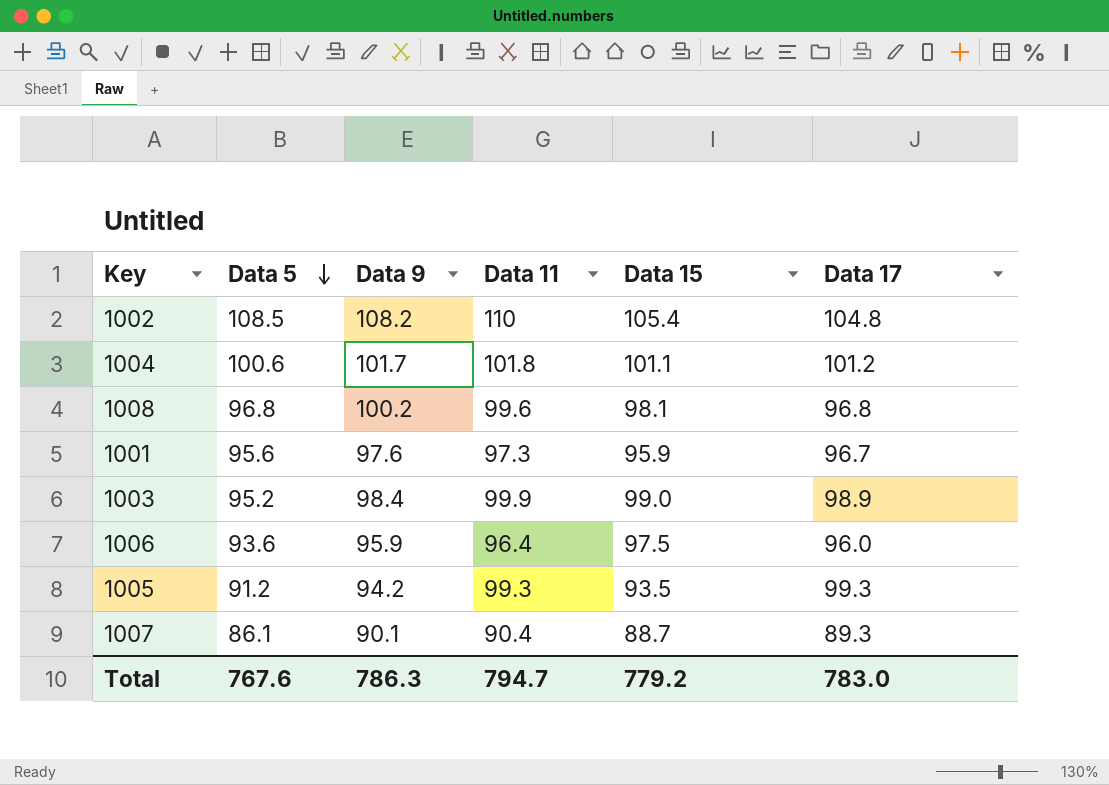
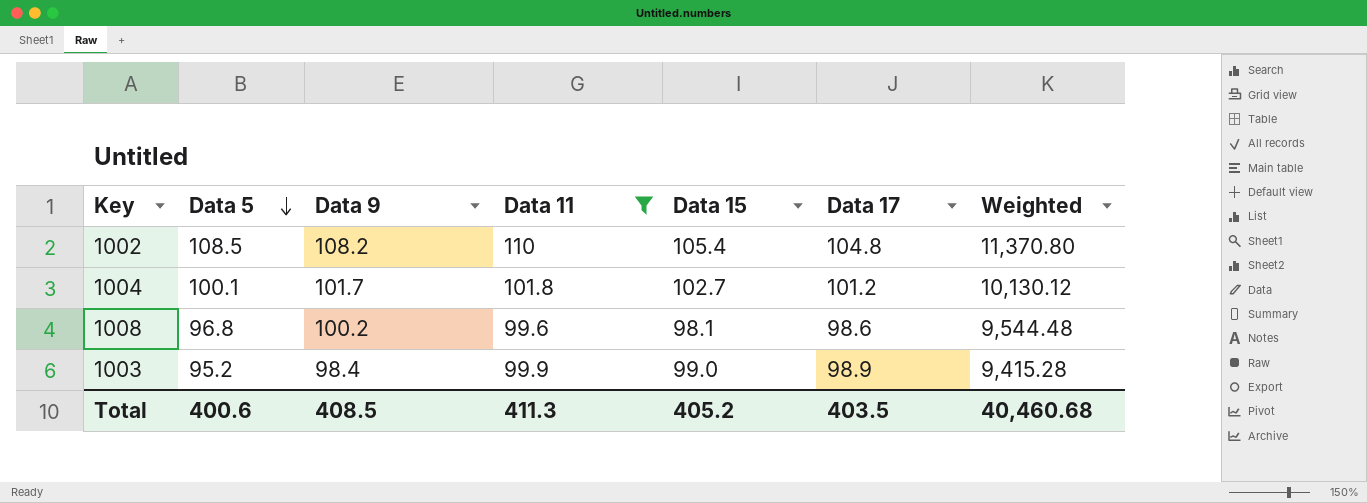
filter: none -> Data 11 >= 99.6
column Weighted | formula: none -> [Data 5] * [Data 17]
1004 | Data 5: 100.6 -> 100.1
1004 | Data 15: 101.1 -> 102.7
1008 | Data 17: 96.8 -> 98.6
Total | Data 5: 767.6 -> 400.6
Total | Data 9: 786.3 -> 408.5
Total | Data 11: 794.7 -> 411.3
Total | Data 15: 779.2 -> 405.2
Total | Data 17: 783.0 -> 403.5

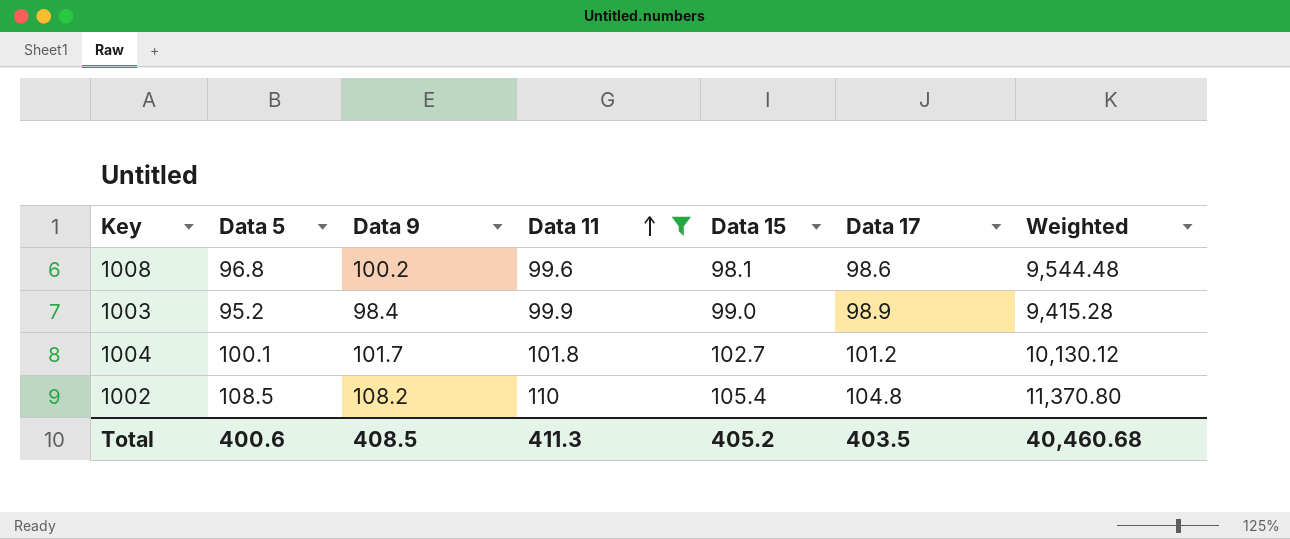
row order: Data 5 descending -> Data 11 ascending

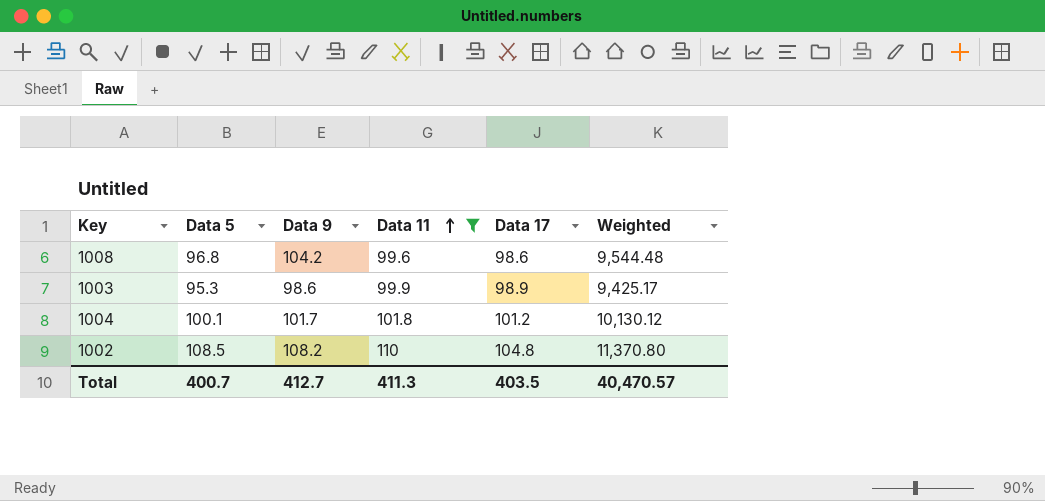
column Data 15 | position: 5 -> none
1008 | Data 9: 100.2 -> 104.2
1003 | Data 5: 95.2 -> 95.3
1003 | Data 9: 98.4 -> 98.6
1003 | Weighted: 9,415.28 -> 9,425.17
Total | Data 5: 400.6 -> 400.7
Total | Data 9: 408.5 -> 412.7
Total | Weighted: 40,460.68 -> 40,470.57

